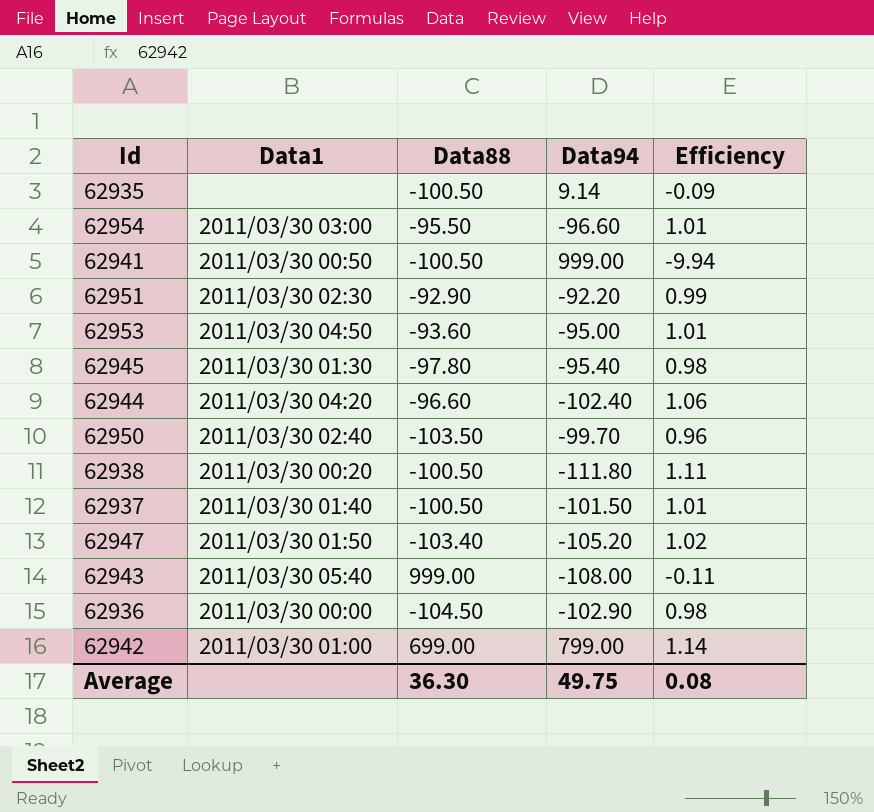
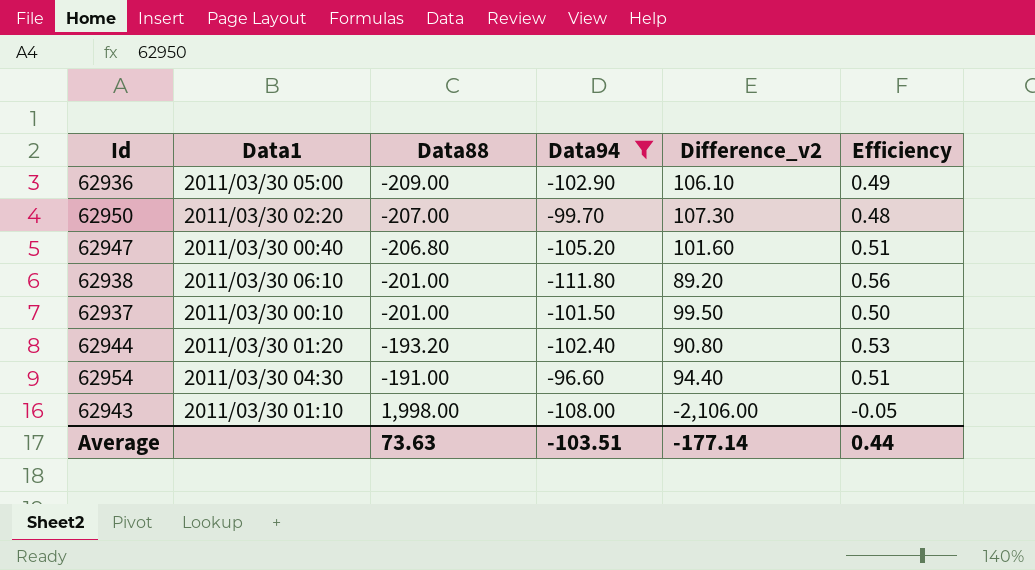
filter: none -> Data94 <= -96.60
row order: none -> Data88 ascending
column Difference_v2 | formula: none -> [Data94] - [Data88]
62936 | Data1: 2011/03/30 00:00 -> 2011/03/30 05:00
62936 | Data88: -104.50 -> -209.00
62936 | Efficiency: 0.98 -> 0.49
62950 | Data1: 2011/03/30 02:40 -> 2011/03/30 02:20
62950 | Data88: -103.50 -> -207.00
62950 | Efficiency: 0.96 -> 0.48
62947 | Data1: 2011/03/30 01:50 -> 2011/03/30 00:40
62947 | Data88: -103.40 -> -206.80
62947 | Efficiency: 1.02 -> 0.51
62938 | Data1: 2011/03/30 00:20 -> 2011/03/30 06:10
62938 | Data88: -100.50 -> -201.00
62938 | Efficiency: 1.11 -> 0.56
62937 | Data1: 2011/03/30 01:40 -> 2011/03/30 00:10
62937 | Data88: -100.50 -> -201.00
62937 | Efficiency: 1.01 -> 0.50
62944 | Data1: 2011/03/30 04:20 -> 2011/03/30 01:20
62944 | Data88: -96.60 -> -193.20
62944 | Efficiency: 1.06 -> 0.53
62954 | Data1: 2011/03/30 03:00 -> 2011/03/30 04:30
62954 | Data88: -95.50 -> -191.00
62954 | Efficiency: 1.01 -> 0.51
62943 | Data1: 2011/03/30 05:40 -> 2011/03/30 01:10
62943 | Data88: 999.00 -> 1,998.00
62943 | Efficiency: -0.11 -> -0.05
Average | Data88: 36.30 -> 73.63
Average | Data94: 49.75 -> -103.51
Average | Efficiency: 0.08 -> 0.44

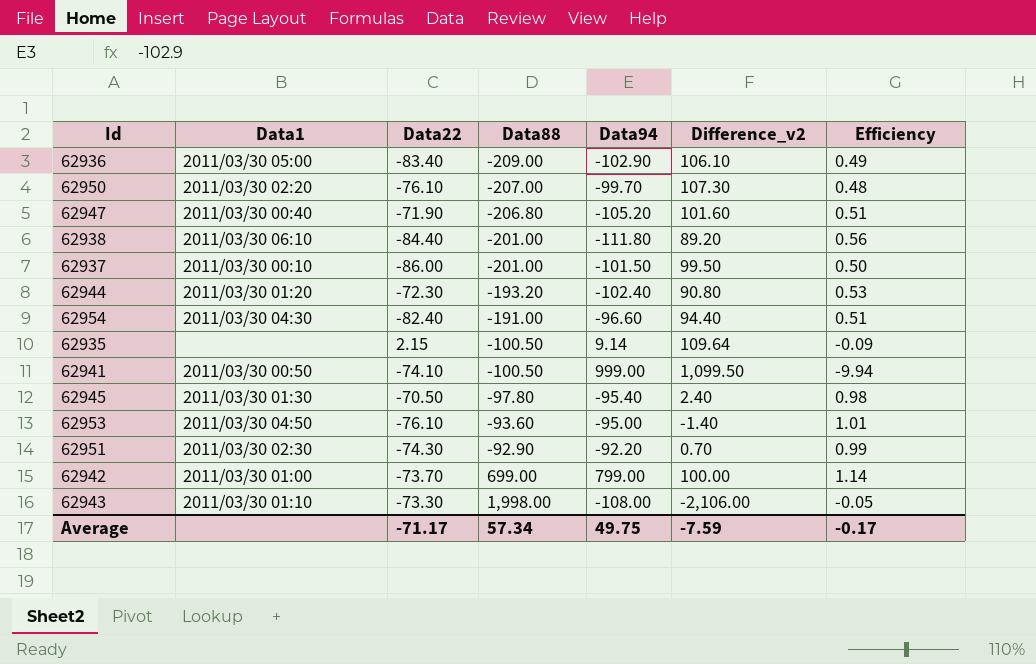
filter: Data94 <= -96.60 -> none
column Data22 | position: none -> 3
Average | Data88: 73.63 -> 57.34
Average | Data94: -103.51 -> 49.75
Average | Difference_v2: -177.14 -> -7.59
Average | Efficiency: 0.44 -> -0.17

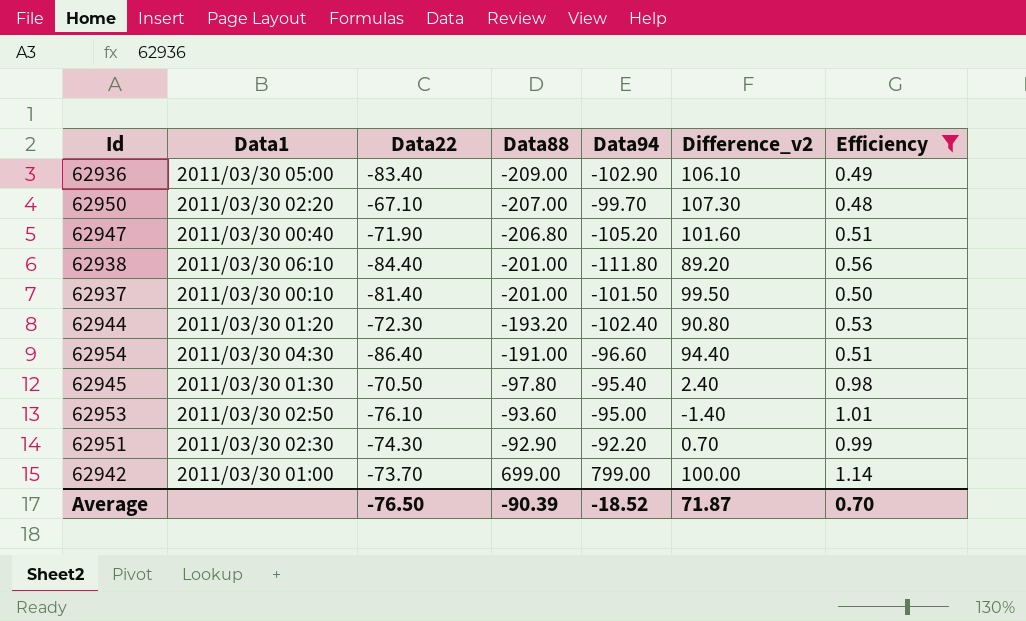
filter: none -> Efficiency >= 0.48
62950 | Data22: -76.10 -> -67.10
62937 | Data22: -86.00 -> -81.40
62954 | Data22: -82.40 -> -86.40
62953 | Data1: 2011/03/30 04:50 -> 2011/03/30 02:50
Average | Data22: -71.17 -> -76.50
Average | Data88: 57.34 -> -90.39
Average | Data94: 49.75 -> -18.52
Average | Difference_v2: -7.59 -> 71.87
Average | Efficiency: -0.17 -> 0.70

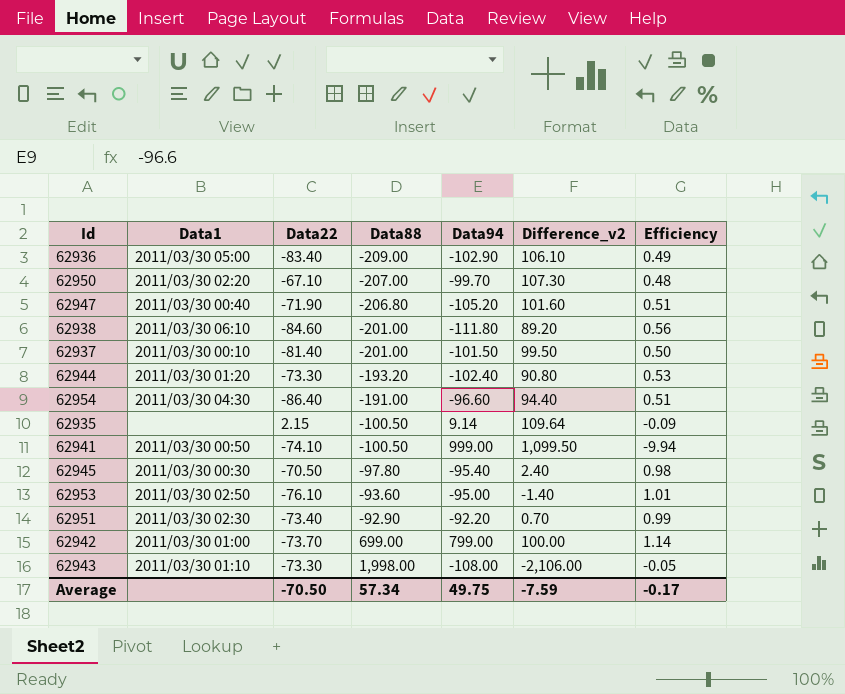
filter: Efficiency >= 0.48 -> none
62938 | Data22: -84.40 -> -84.60
62944 | Data22: -72.30 -> -73.30
62945 | Data1: 2011/03/30 01:30 -> 2011/03/30 00:30
62951 | Data22: -74.30 -> -73.40
Average | Data22: -76.50 -> -70.50
Average | Data88: -90.39 -> 57.34
Average | Data94: -18.52 -> 49.75
Average | Difference_v2: 71.87 -> -7.59
Average | Efficiency: 0.70 -> -0.17

